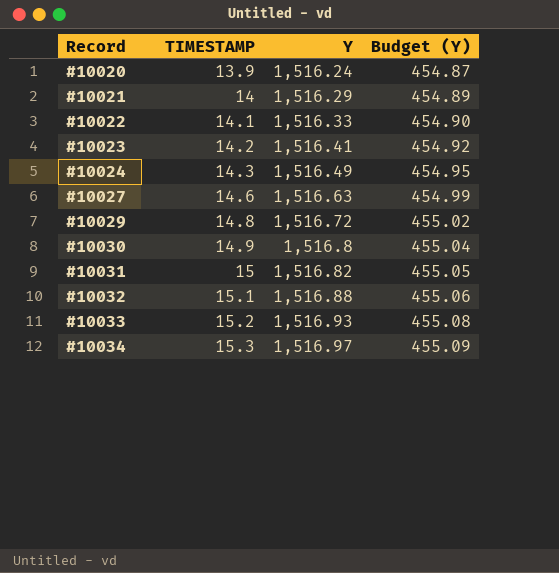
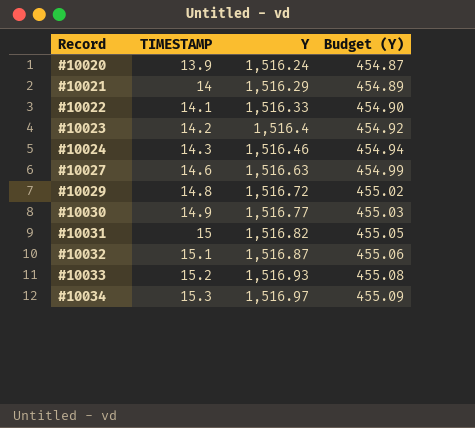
#10023 | Y: 1,516.41 -> 1,516.4
#10024 | Y: 1,516.49 -> 1,516.46
#10024 | Budget (Y): 454.95 -> 454.94
#10030 | Y: 1,516.8 -> 1,516.77
#10030 | Budget (Y): 455.04 -> 455.03
#10032 | Y: 1,516.88 -> 1,516.87

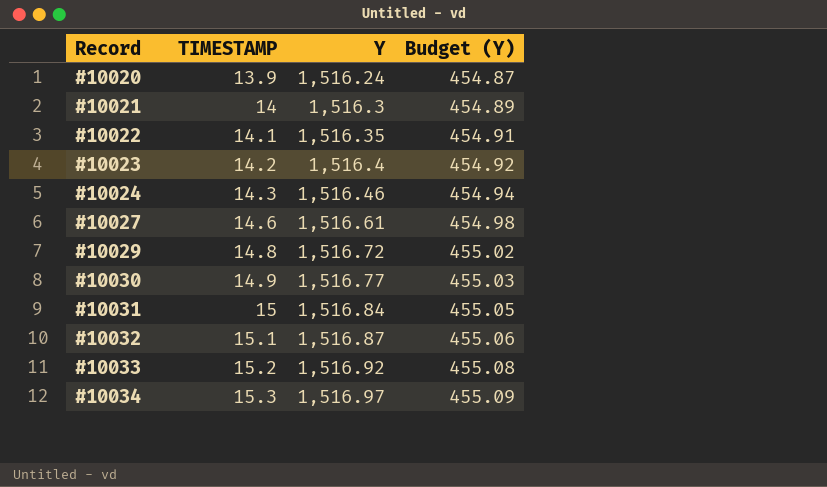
#10021 | Y: 1,516.29 -> 1,516.3
#10022 | Y: 1,516.33 -> 1,516.35
#10022 | Budget (Y): 454.90 -> 454.91
#10027 | Y: 1,516.63 -> 1,516.61
#10027 | Budget (Y): 454.99 -> 454.98
#10031 | Y: 1,516.82 -> 1,516.84
#10033 | Y: 1,516.93 -> 1,516.92

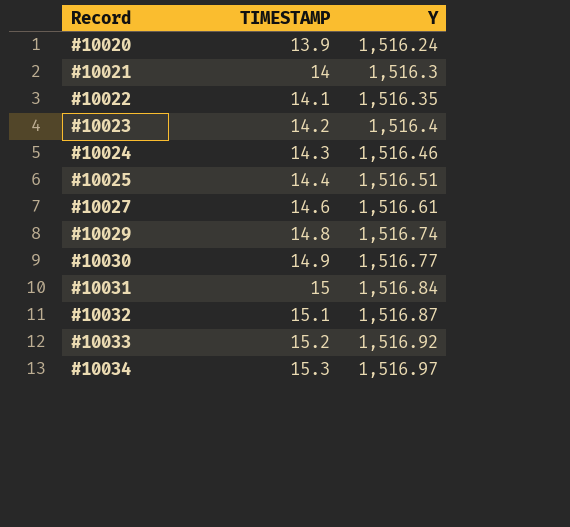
column Budget (Y) | formula: [Y] * 0.3 -> none
row #10025: none -> 14.4 | 1,516.51
#10029 | Y: 1,516.72 -> 1,516.74

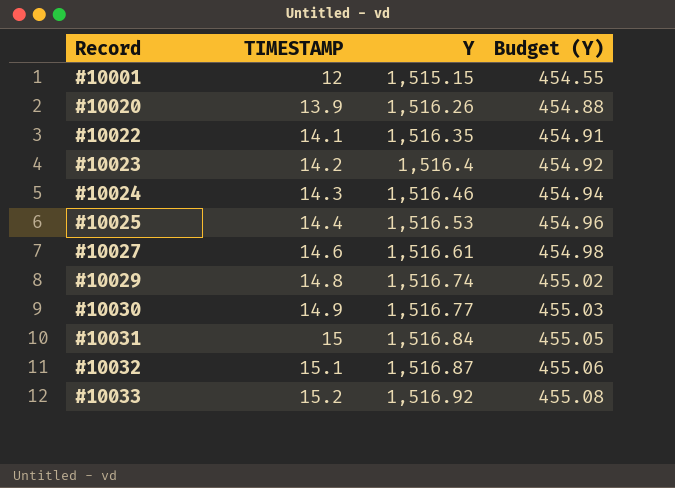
column Budget (Y) | formula: none -> [Y] * 0.3
row #10021: 14 | 1,516.3 -> none
row #10034: 15.3 | 1,516.97 -> none
row #10001: none -> 12 | 1,515.15 | 454.55
#10020 | Y: 1,516.24 -> 1,516.26
#10025 | Y: 1,516.51 -> 1,516.53

